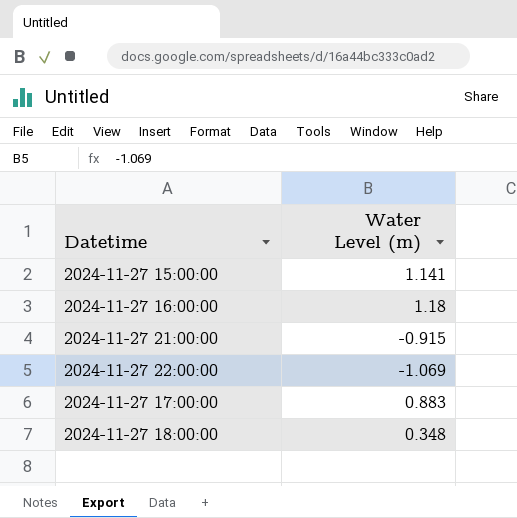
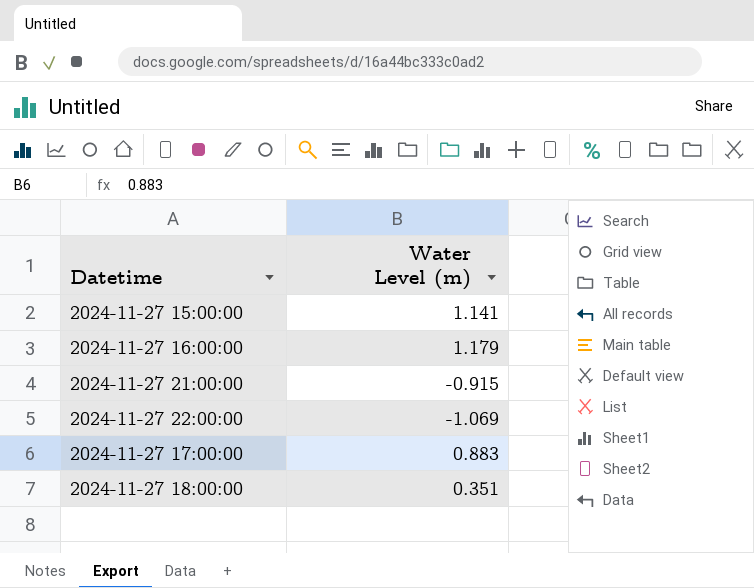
2024-11-27 16:00:00 | Water Level (m): 1.18 -> 1.179
2024-11-27 18:00:00 | Water Level (m): 0.348 -> 0.351

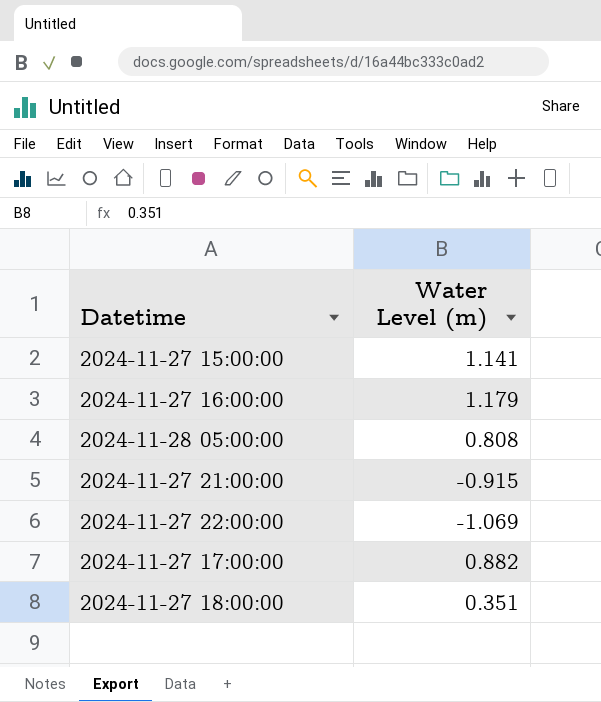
row 2024-11-28 05:00:00: none -> 0.808
2024-11-27 17:00:00 | Water Level (m): 0.883 -> 0.882

